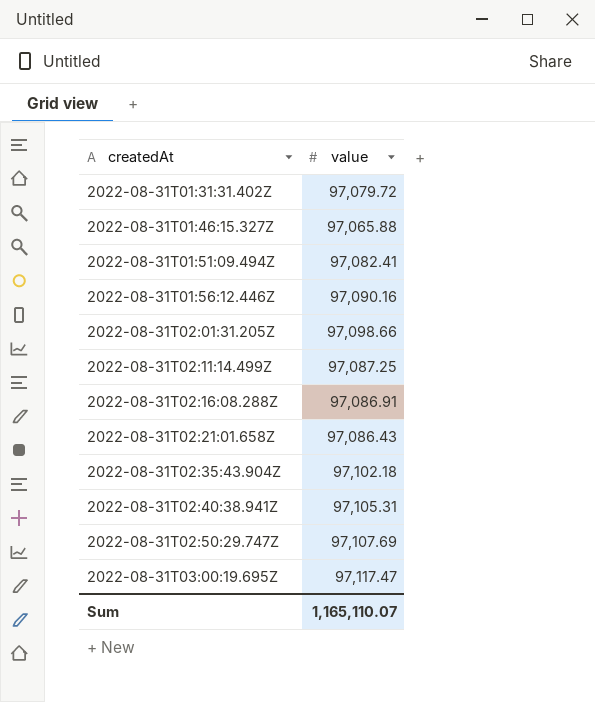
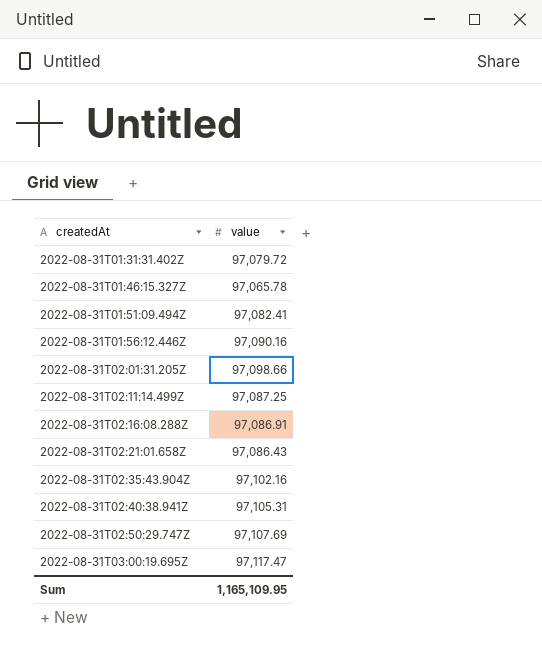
2022-08-31T01:46:15.327Z | value: 97,065.88 -> 97,065.78
2022-08-31T02:35:43.904Z | value: 97,102.18 -> 97,102.16
Sum | value: 1,165,110.07 -> 1,165,109.95

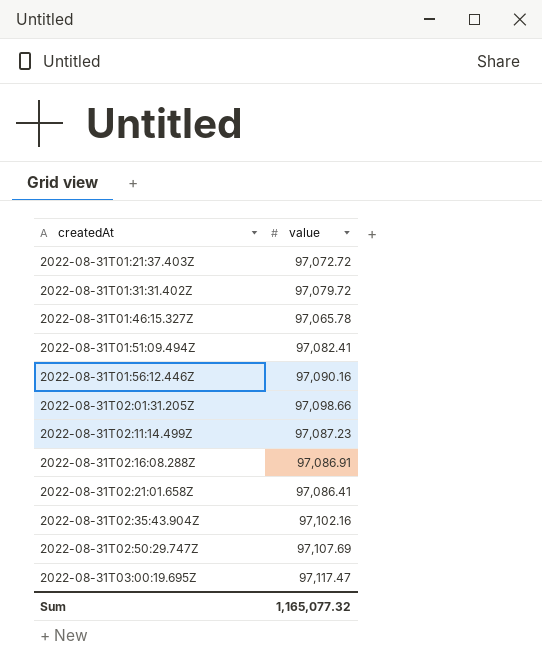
row 2022-08-31T02:40:38.941Z: 97,105.31 -> none
row 2022-08-31T01:21:37.403Z: none -> 97,072.72
2022-08-31T02:11:14.499Z | value: 97,087.25 -> 97,087.23
2022-08-31T02:21:01.658Z | value: 97,086.43 -> 97,086.41
Sum | value: 1,165,109.95 -> 1,165,077.32

